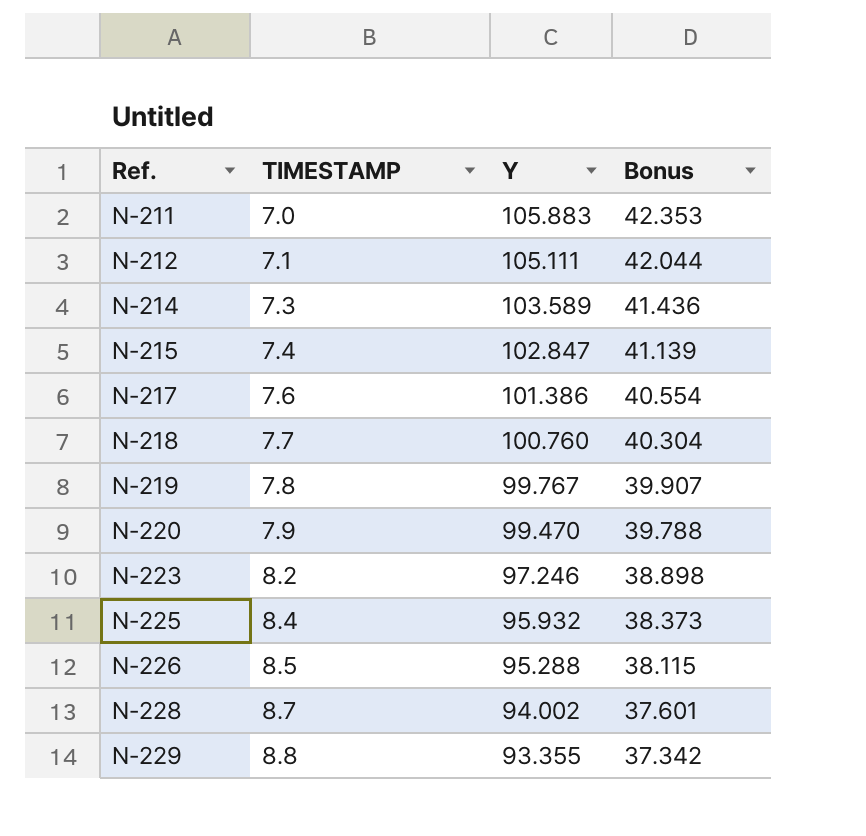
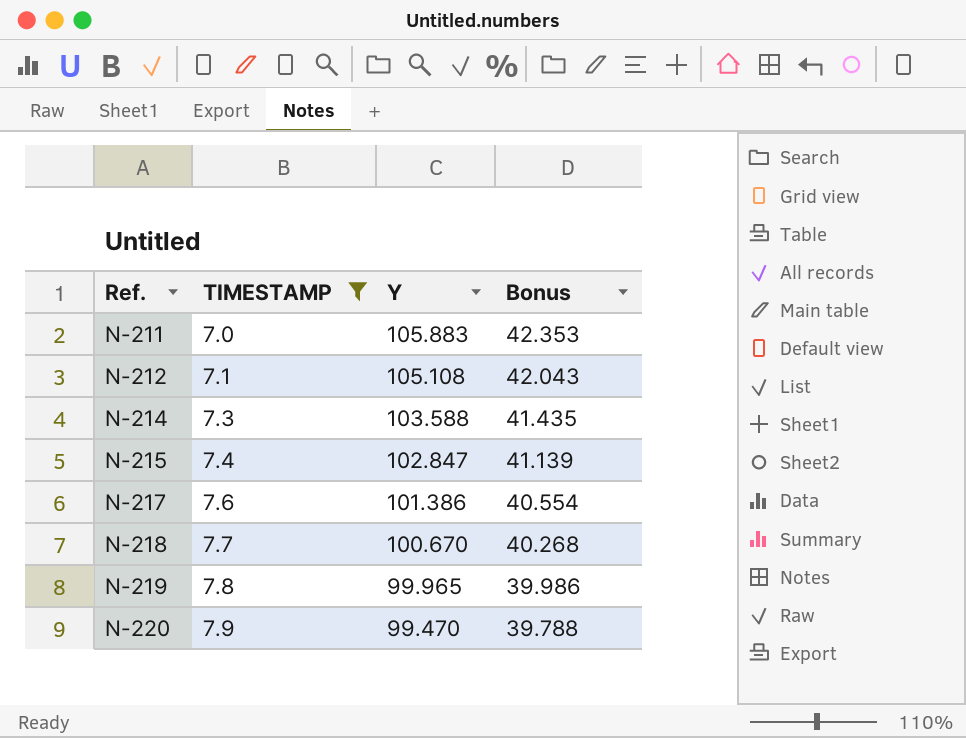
filter: none -> TIMESTAMP <= 7.9
N-212 | Y: 105.111 -> 105.108
N-212 | Bonus: 42.044 -> 42.043
N-214 | Y: 103.589 -> 103.588
N-214 | Bonus: 41.436 -> 41.435
N-218 | Y: 100.760 -> 100.670
N-218 | Bonus: 40.304 -> 40.268
N-219 | Y: 99.767 -> 99.965
N-219 | Bonus: 39.907 -> 39.986

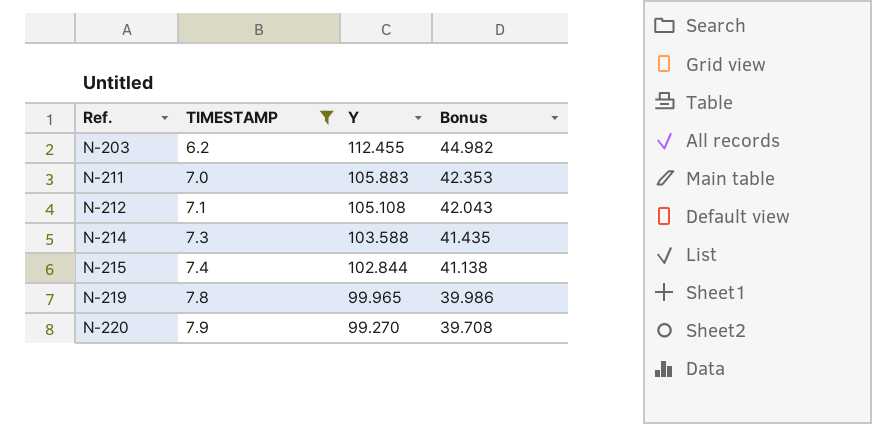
row N-217: 7.6 | 101.386 | 40.554 -> none
row N-218: 7.7 | 100.670 | 40.268 -> none
row N-203: none -> 6.2 | 112.455 | 44.982
N-215 | Y: 102.847 -> 102.844
N-215 | Bonus: 41.139 -> 41.138
N-220 | Y: 99.470 -> 99.270
N-220 | Bonus: 39.788 -> 39.708

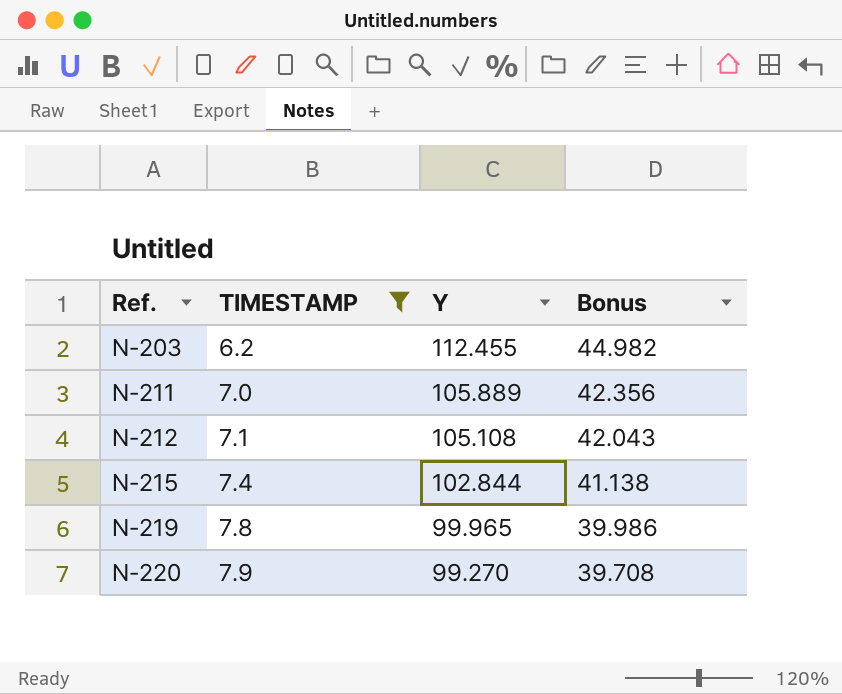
row N-214: 7.3 | 103.588 | 41.435 -> none
N-211 | Y: 105.883 -> 105.889
N-211 | Bonus: 42.353 -> 42.356

